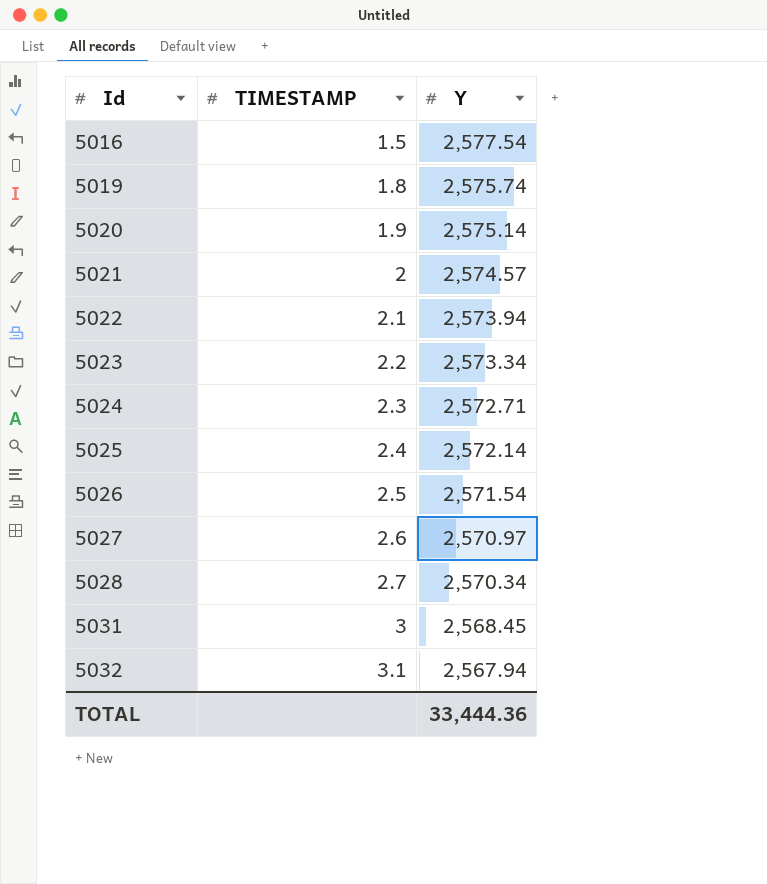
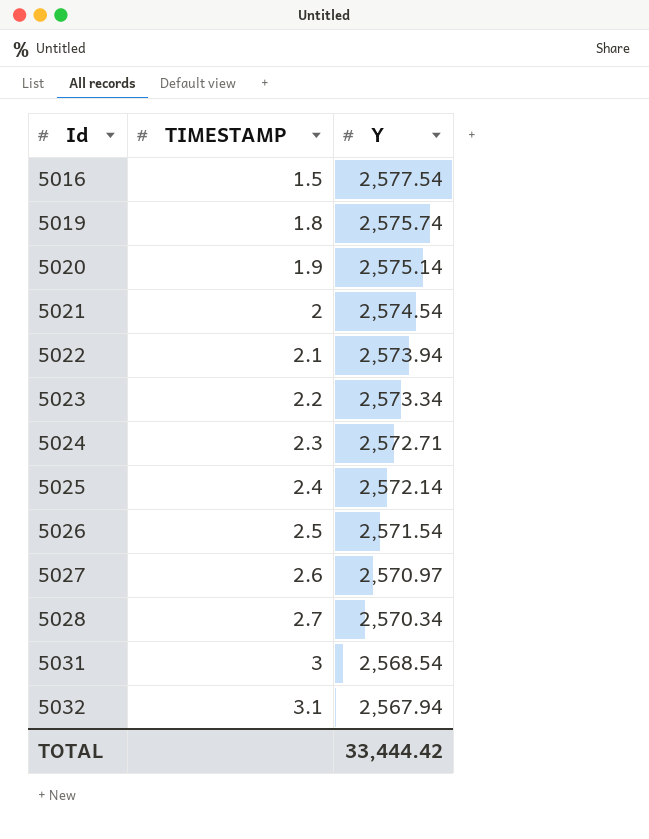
5021 | Y: 2,574.57 -> 2,574.54
5031 | Y: 2,568.45 -> 2,568.54
TOTAL | Y: 33,444.36 -> 33,444.42

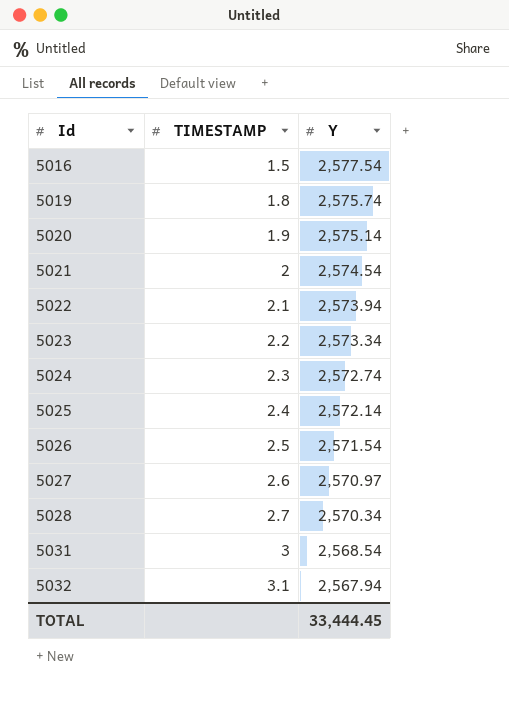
5024 | Y: 2,572.71 -> 2,572.74
TOTAL | Y: 33,444.42 -> 33,444.45

